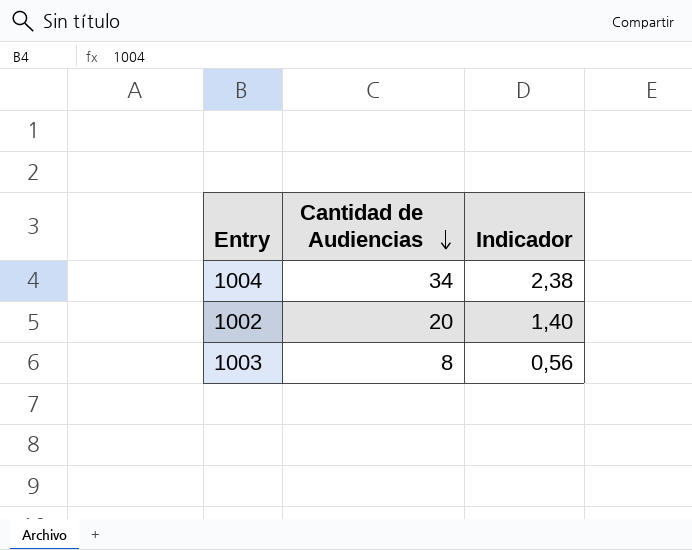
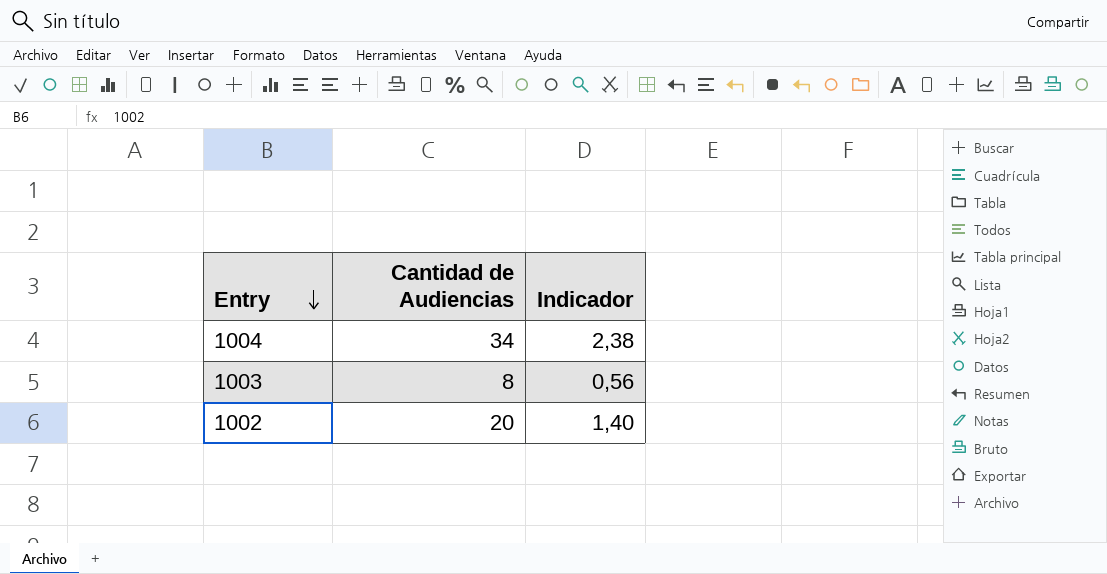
row order: Cantidad de Audiencias descending -> Entry descending

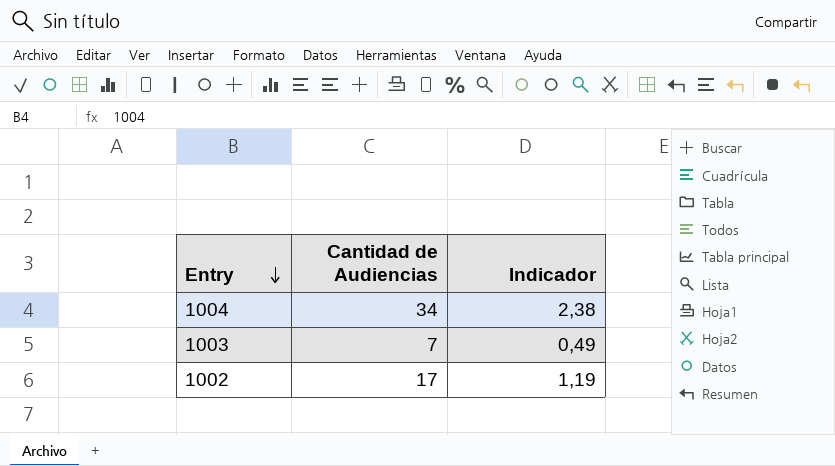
1003 | Cantidad de Audiencias: 8 -> 7
1003 | Indicador: 0,56 -> 0,49
1002 | Cantidad de Audiencias: 20 -> 17
1002 | Indicador: 1,40 -> 1,19

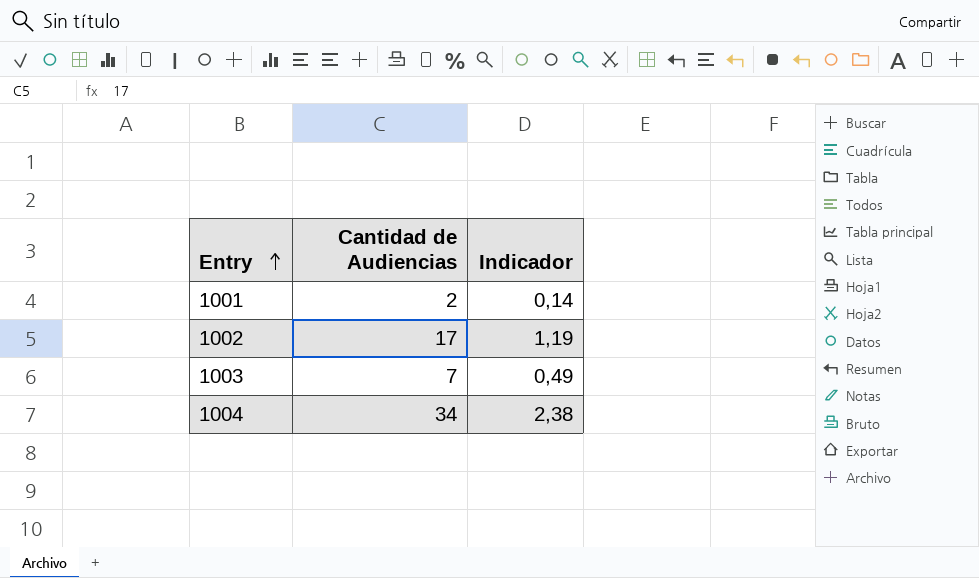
row order: Entry descending -> Entry ascending
row 1001: none -> 2 | 0,14

